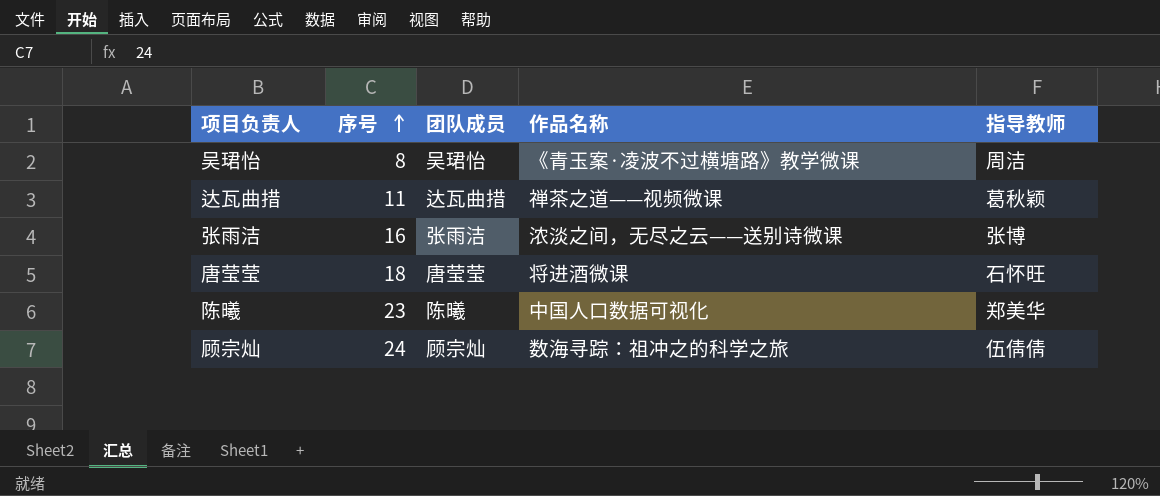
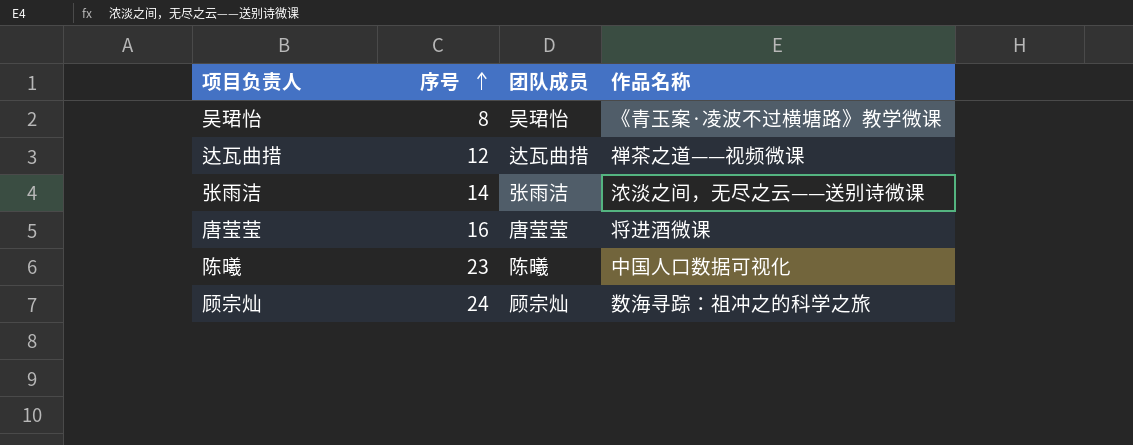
column 指导教师 | position: 5 -> none
达瓦曲措 | 序号: 11 -> 12
张雨洁 | 序号: 16 -> 14
唐莹莹 | 序号: 18 -> 16

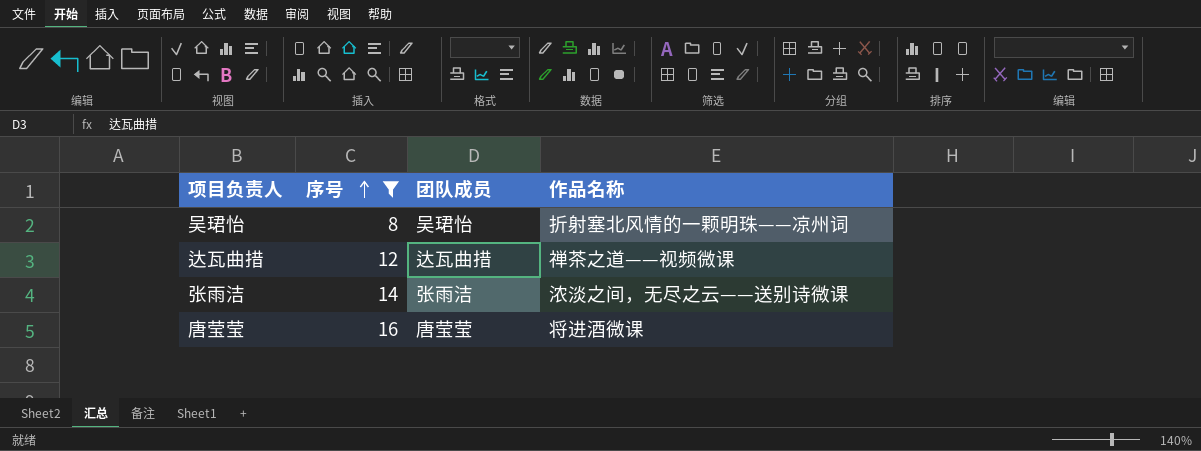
filter: none -> 序号 <= 16
吴珺怡 | 作品名称: 《青玉案·凌波不过横塘路》教学微课 -> 折射塞北风情的一颗明珠——凉州词

